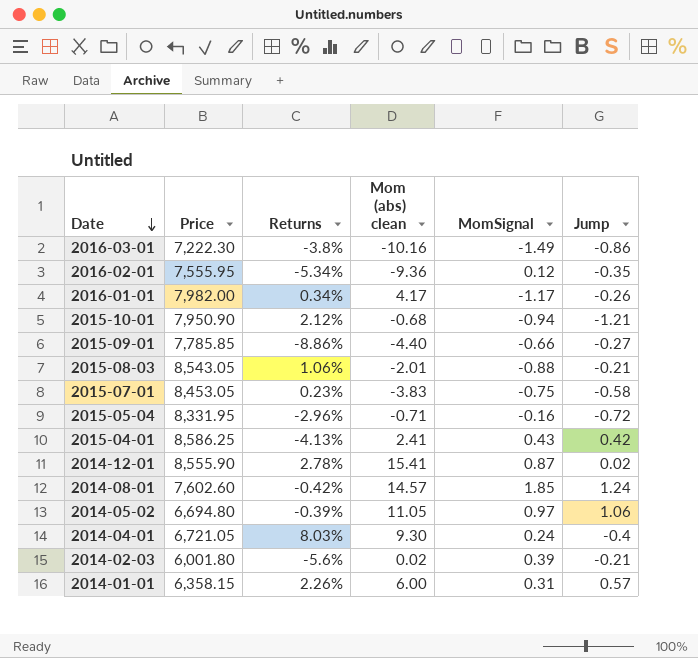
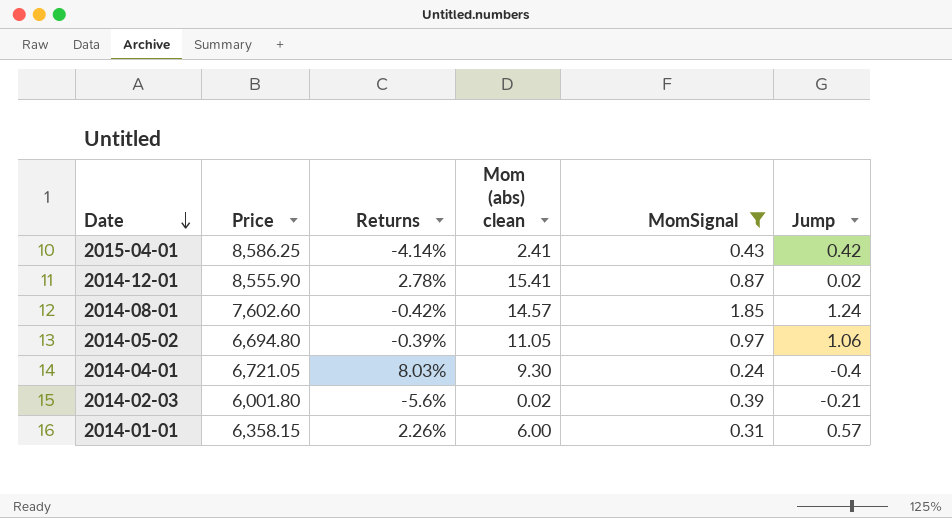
filter: none -> MomSignal >= 0.24
2015-04-01 | Returns: -4.13% -> -4.14%

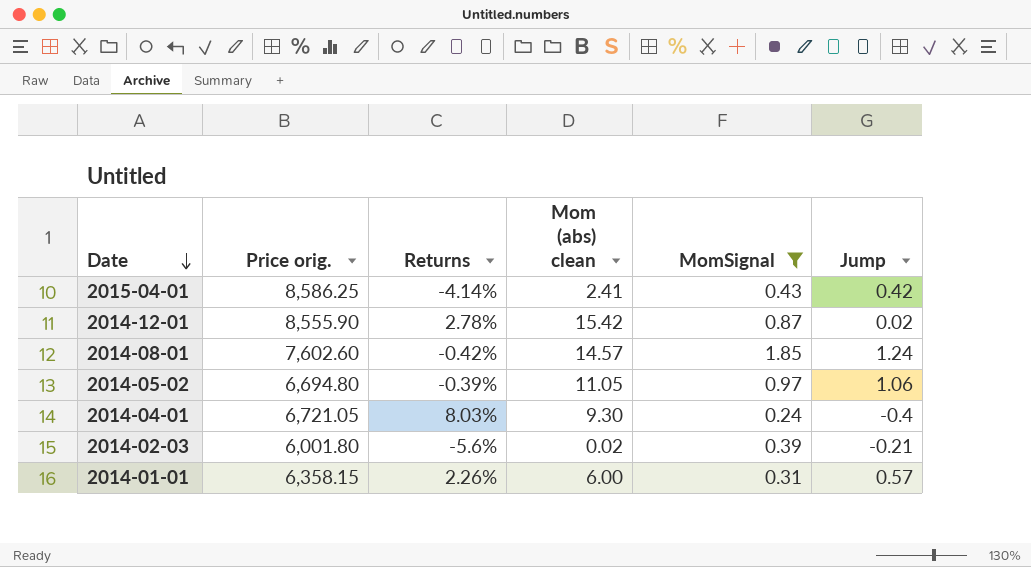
column name: Price -> Price orig.
2014-12-01 | Mom (abs) clean: 15.41 -> 15.42

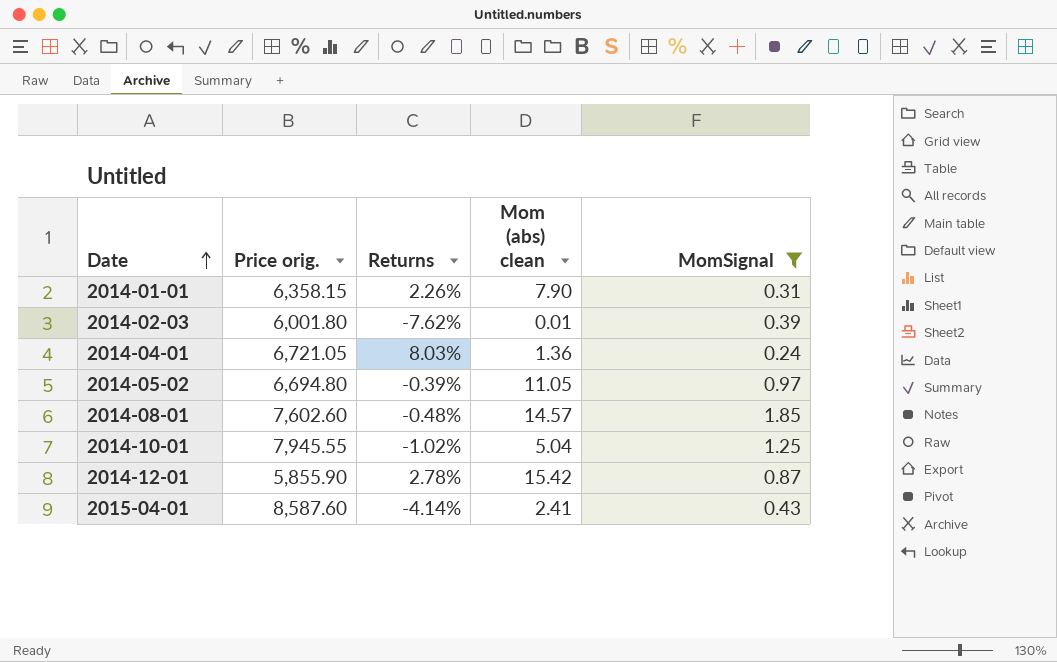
row order: Date descending -> Date ascending
column Jump | position: 6 -> none
2014-01-01 | Mom (abs) clean: 6.00 -> 7.90
2014-02-03 | Returns: -5.6% -> -7.62%
2014-02-03 | Mom (abs) clean: 0.02 -> 0.01
2014-04-01 | Mom (abs) clean: 9.30 -> 1.36
2014-08-01 | Returns: -0.42% -> -0.48%
row 2014-10-01: none -> 7,945.55 | -1.02% | 5.04 | 1.25
2014-12-01 | Price orig.: 8,555.90 -> 5,855.90
2015-04-01 | Price orig.: 8,586.25 -> 8,587.60

